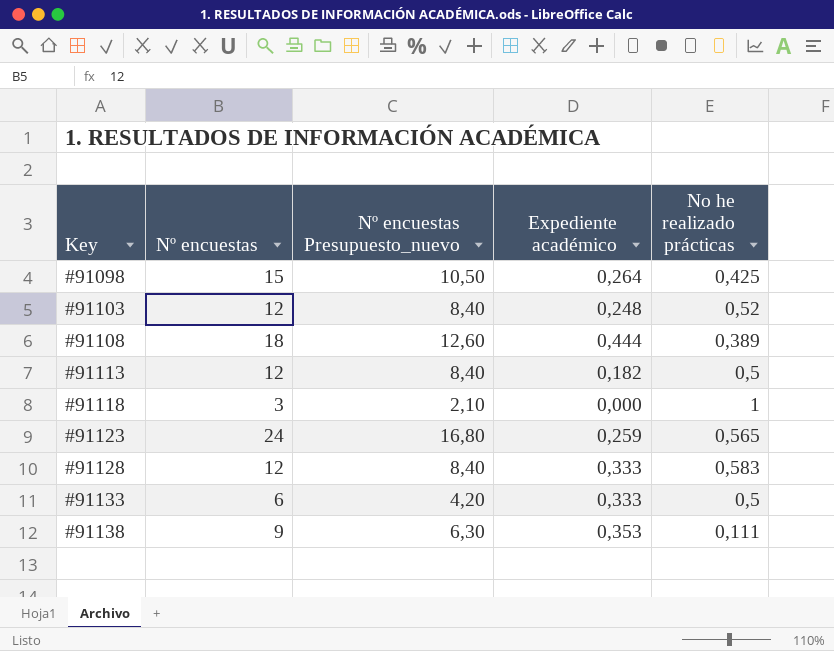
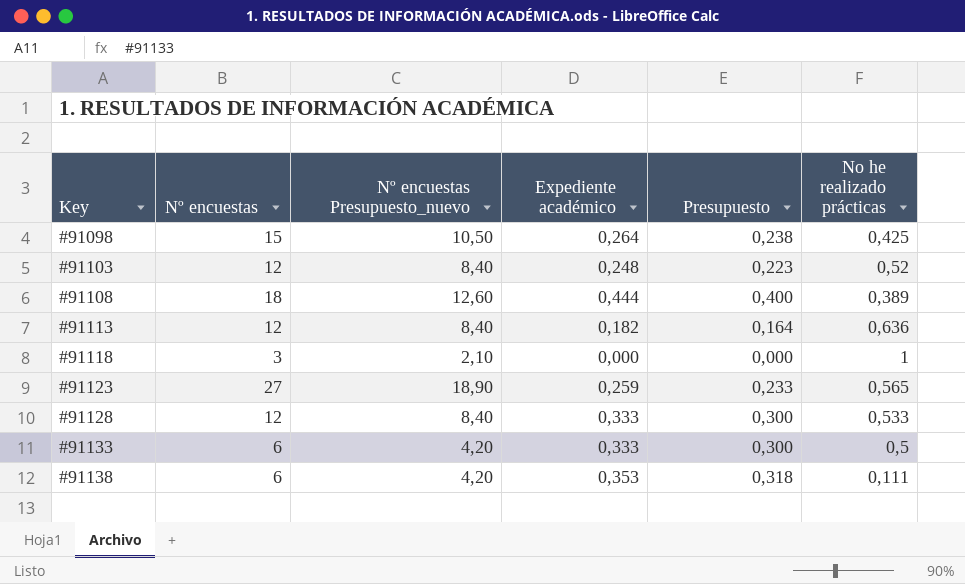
column Presupuesto | formula: none -> [Expediente académico] * 0,9
#91113 | No he realizado prácticas: 0,5 -> 0,636
#91123 | Nº encuestas: 24 -> 27
#91123 | Nº encuestas Presupuesto_nuevo: 16,80 -> 18,90
#91128 | No he realizado prácticas: 0,583 -> 0,533
#91138 | Nº encuestas: 9 -> 6
#91138 | Nº encuestas Presupuesto_nuevo: 6,30 -> 4,20

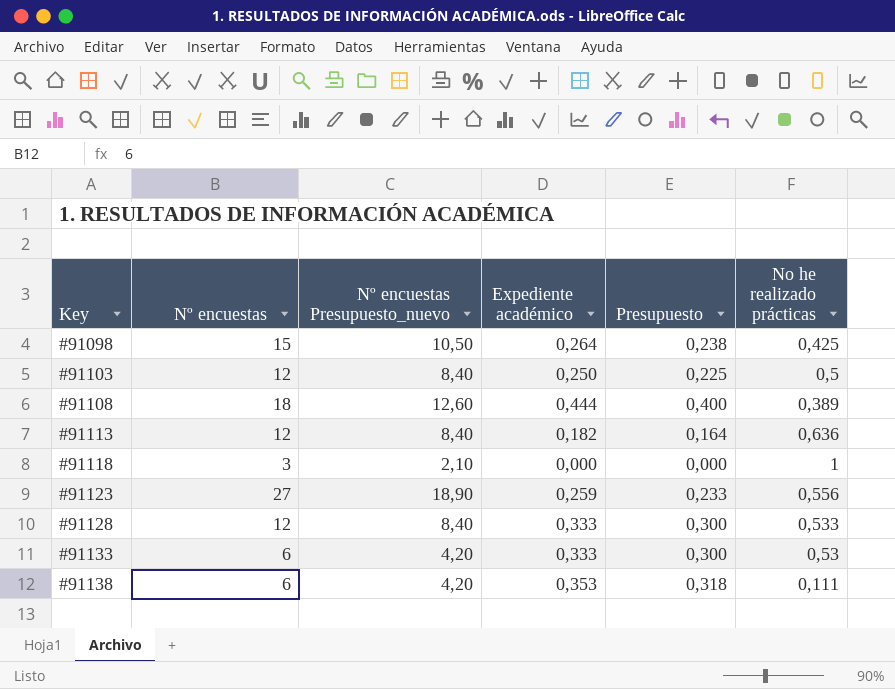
#91103 | Expediente académico: 0,248 -> 0,250
#91103 | Presupuesto: 0,223 -> 0,225
#91103 | No he realizado prácticas: 0,52 -> 0,5
#91123 | No he realizado prácticas: 0,565 -> 0,556
#91133 | No he realizado prácticas: 0,5 -> 0,53

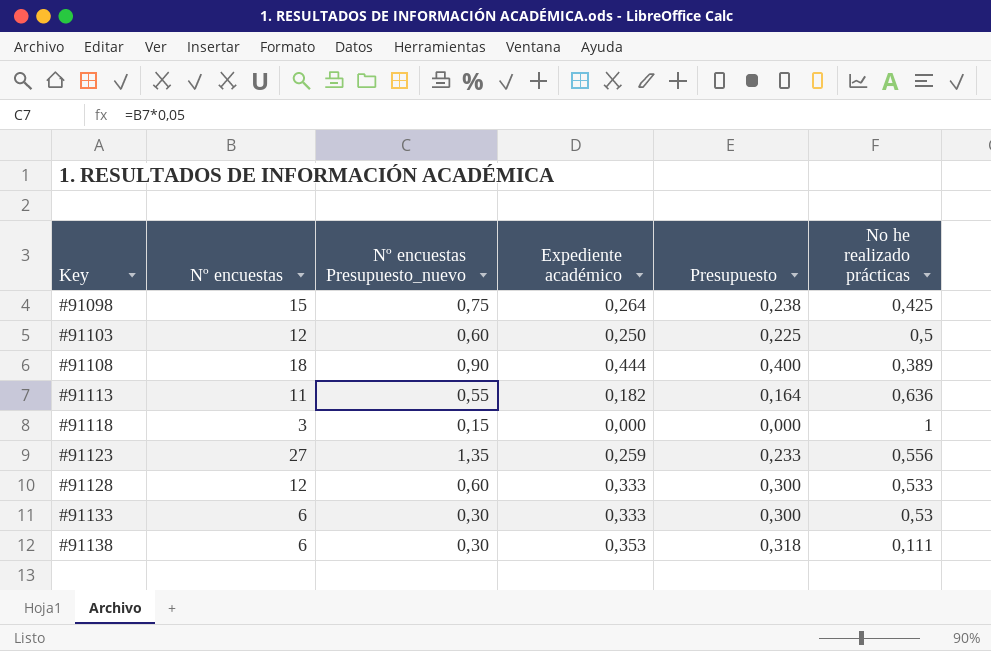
column Nº encuestas Presupuesto_nuevo | formula: [Nº encuestas] * 0,7 -> [Nº encuestas] * 0,05
#91113 | Nº encuestas: 12 -> 11

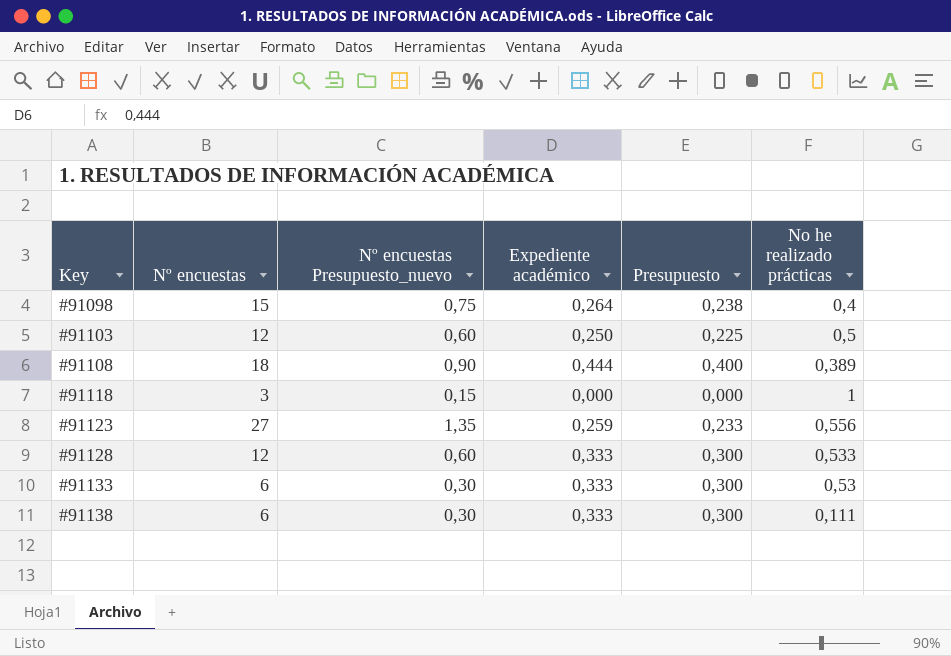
row #91113: 11 | 0,55 | 0,182 | 0,164 | 0,636 -> none
#91098 | No he realizado prácticas: 0,425 -> 0,4
#91138 | Expediente académico: 0,353 -> 0,333
#91138 | Presupuesto: 0,318 -> 0,300

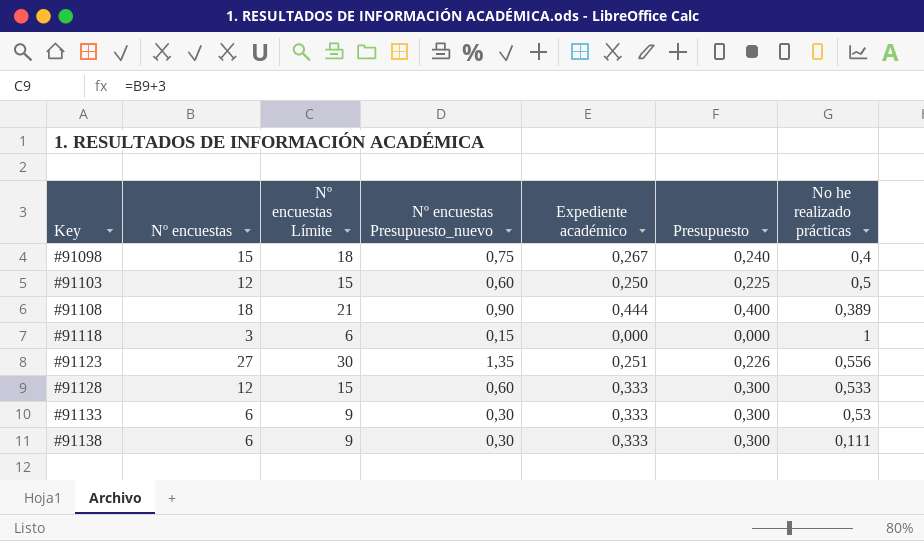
column Nº encuestas Límite | formula: none -> [Nº encuestas] + 3
#91098 | Expediente académico: 0,264 -> 0,267
#91098 | Presupuesto: 0,238 -> 0,240
#91123 | Expediente académico: 0,259 -> 0,251
#91123 | Presupuesto: 0,233 -> 0,226

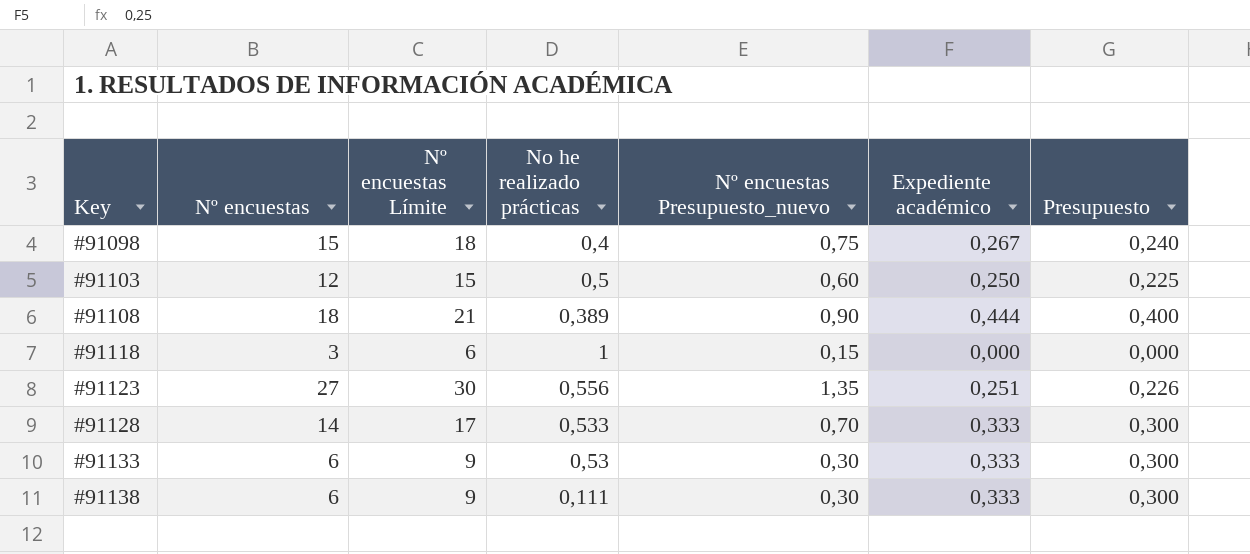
column No he realizado prácticas | position: 7 -> 4
#91128 | Nº encuestas: 12 -> 14
#91128 | Nº encuestas Límite: 15 -> 17
#91128 | Nº encuestas Presupuesto_nuevo: 0,60 -> 0,70

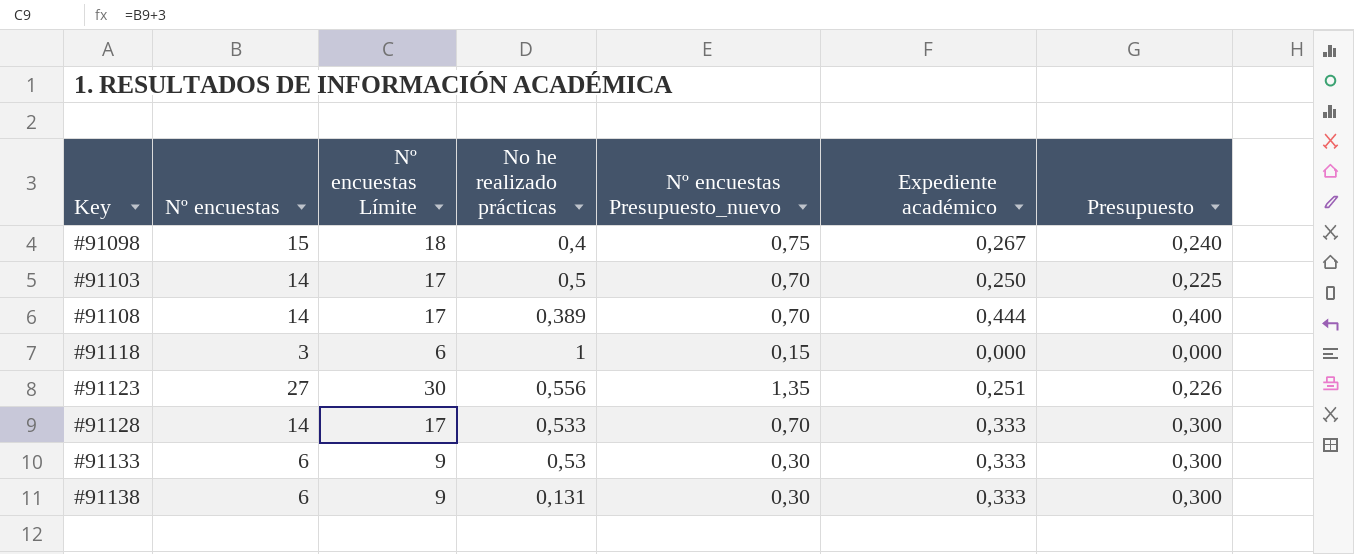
#91103 | Nº encuestas: 12 -> 14
#91103 | Nº encuestas Límite: 15 -> 17
#91103 | Nº encuestas Presupuesto_nuevo: 0,60 -> 0,70
#91108 | Nº encuestas: 18 -> 14
#91108 | Nº encuestas Límite: 21 -> 17
#91108 | Nº encuestas Presupuesto_nuevo: 0,90 -> 0,70
#91138 | No he realizado prácticas: 0,111 -> 0,131

